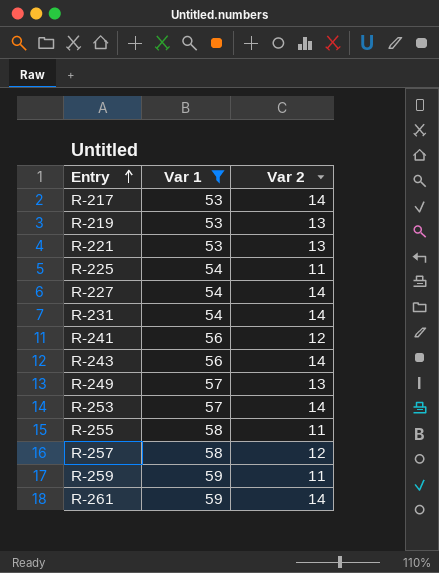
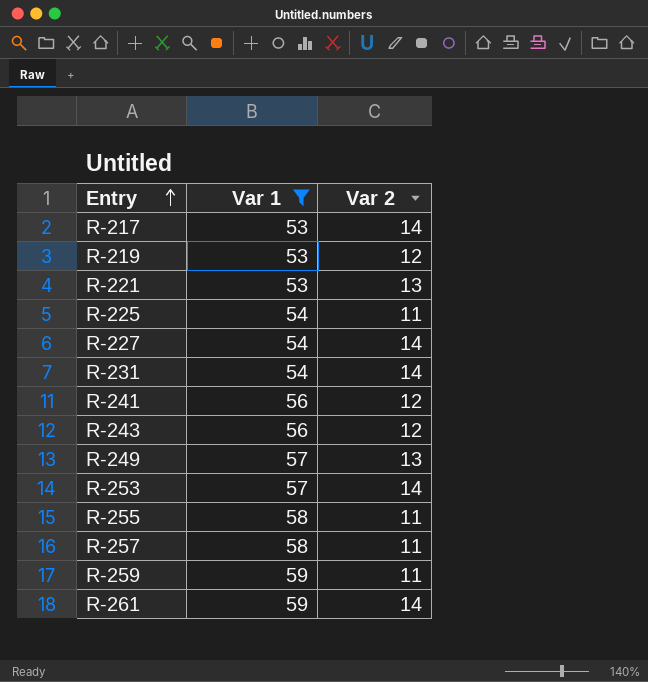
R-219 | Var 2: 13 -> 12
R-243 | Var 2: 14 -> 12
R-257 | Var 2: 12 -> 11

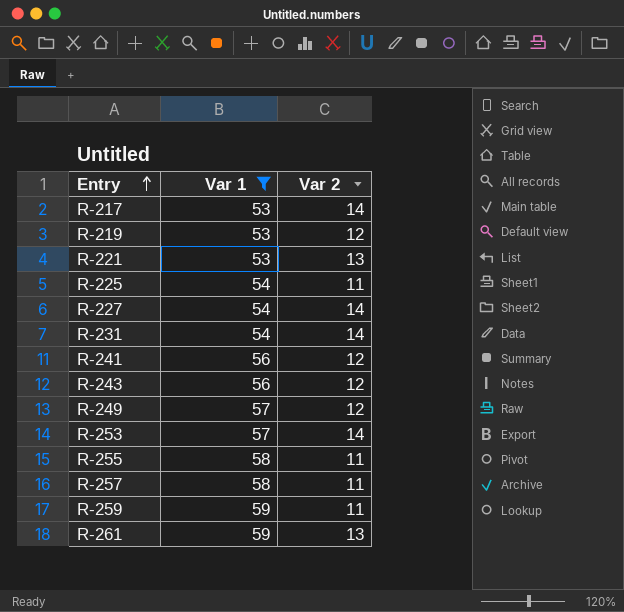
R-249 | Var 2: 13 -> 12
R-261 | Var 2: 14 -> 13

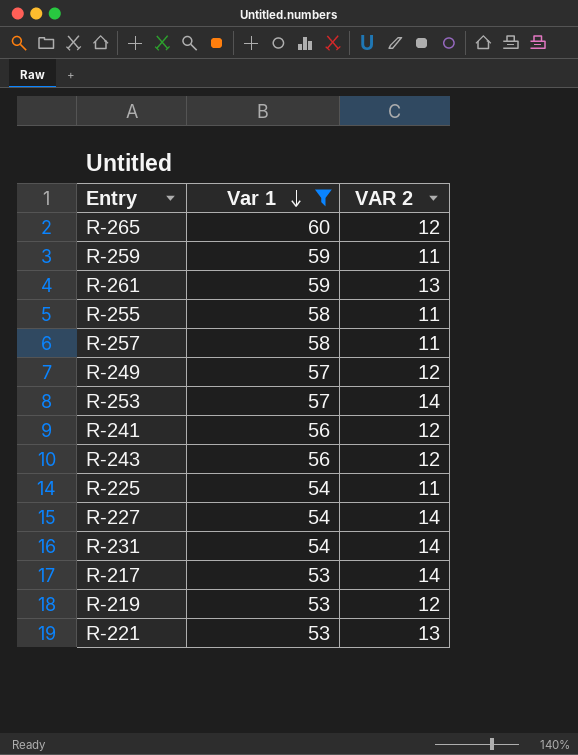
row order: Entry ascending -> Var 1 descending
column name: Var 2 -> VAR 2
row R-265: none -> 60 | 12

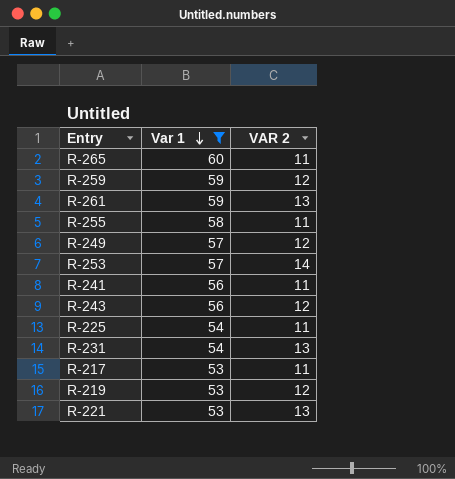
row R-257: 58 | 11 -> none
row R-227: 54 | 14 -> none
R-265 | VAR 2: 12 -> 11
R-259 | VAR 2: 11 -> 12
R-241 | VAR 2: 12 -> 11
R-231 | VAR 2: 14 -> 13
R-217 | VAR 2: 14 -> 11

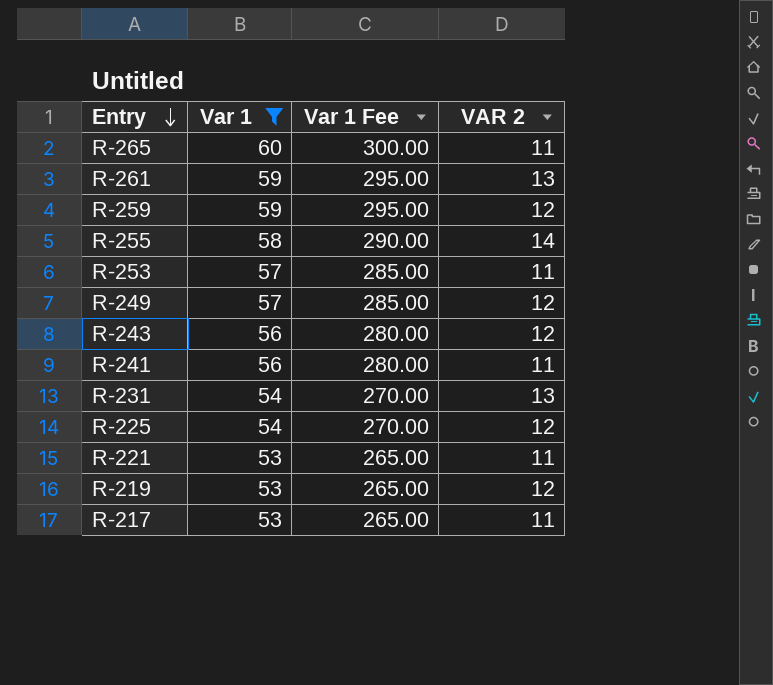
row order: Var 1 descending -> Entry descending
column Var 1 Fee | formula: none -> [Var 1] * 5
R-255 | VAR 2: 11 -> 14
R-253 | VAR 2: 14 -> 11
R-225 | VAR 2: 11 -> 12
R-221 | VAR 2: 13 -> 11

